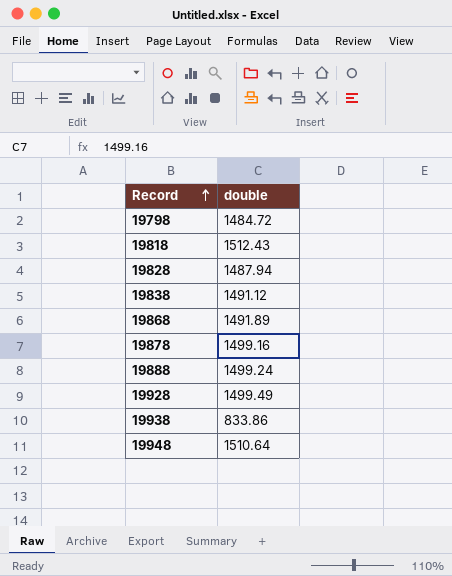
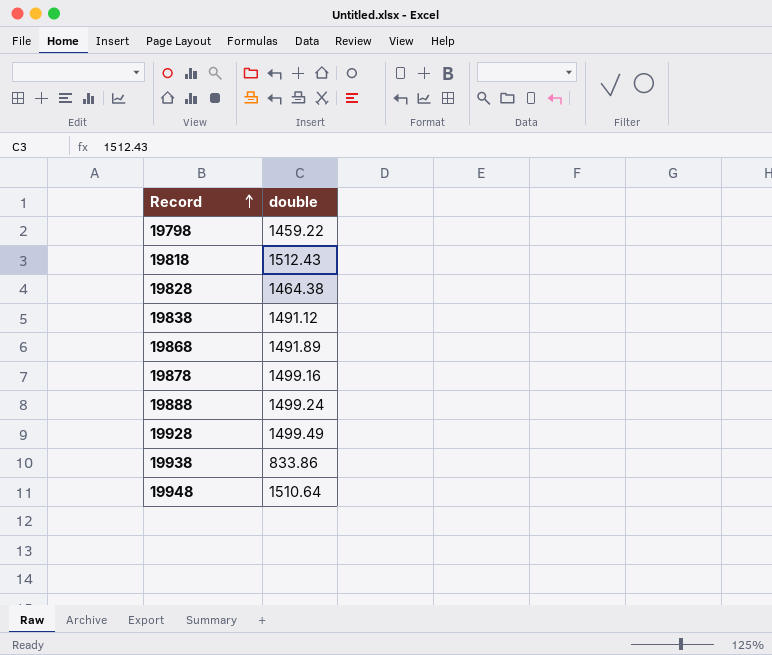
19798 | double: 1484.72 -> 1459.22
19828 | double: 1487.94 -> 1464.38

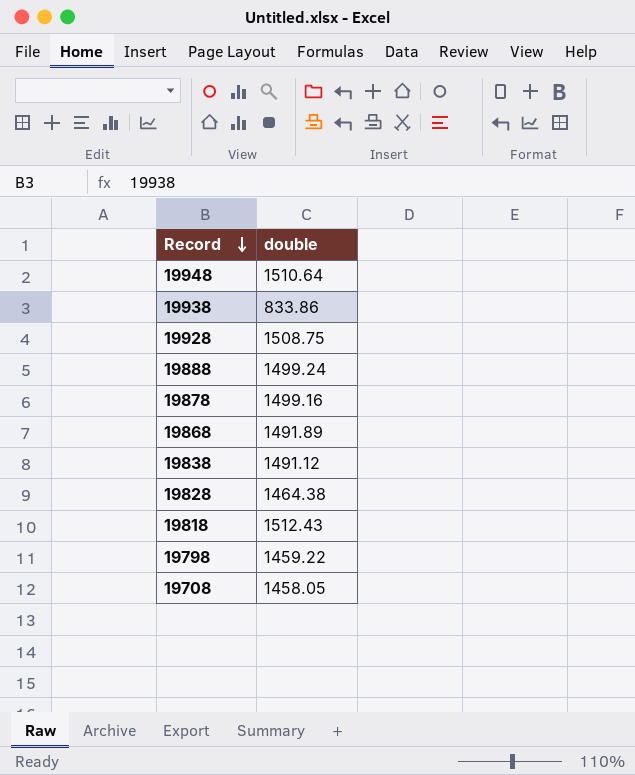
row order: Record ascending -> Record descending
19928 | double: 1499.49 -> 1508.75
row 19708: none -> 1458.05

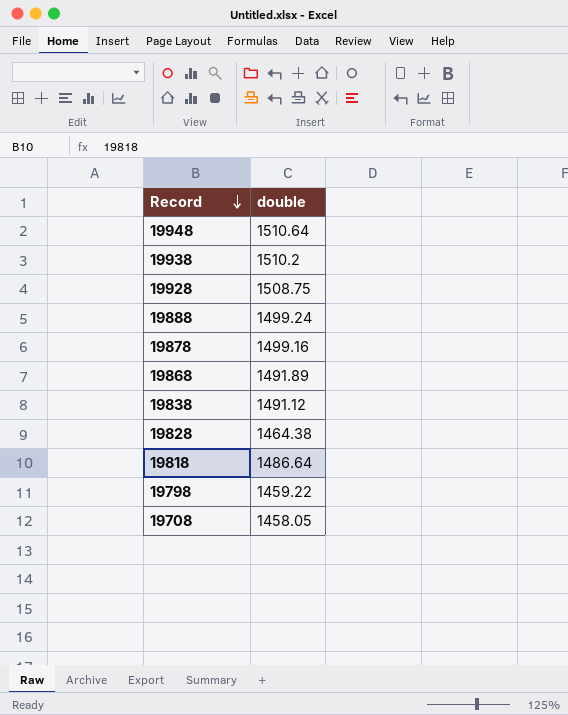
19938 | double: 833.86 -> 1510.2
19818 | double: 1512.43 -> 1486.64

